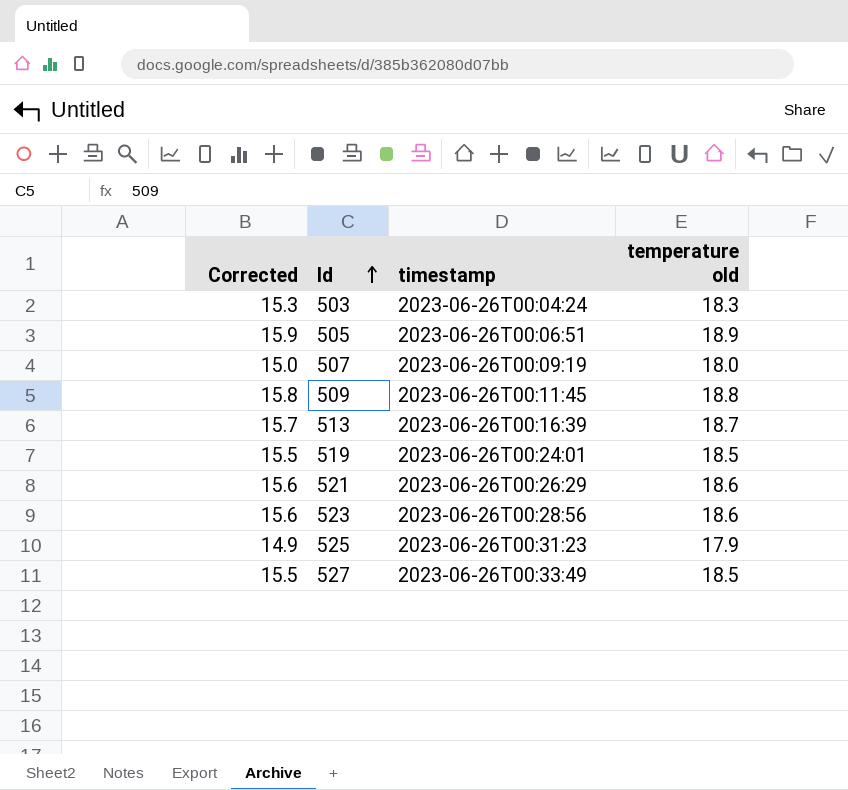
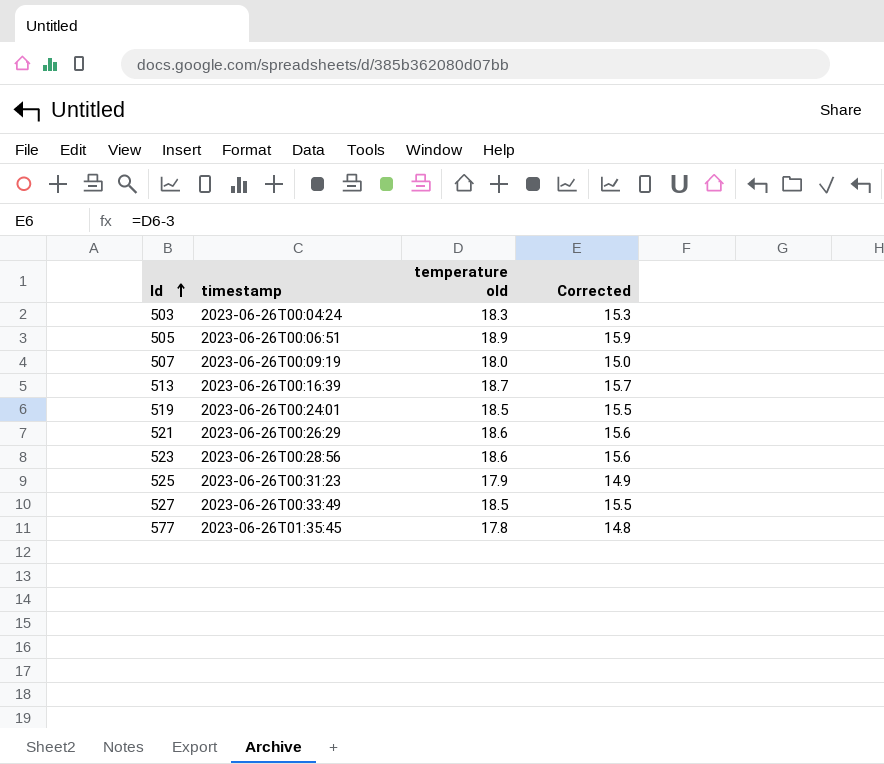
column Corrected | position: 1 -> 4
row 509: 15.8 | 2023-06-26T00:11:45 | 18.8 -> none
row 577: none -> 2023-06-26T01:35:45 | 17.8 | 14.8

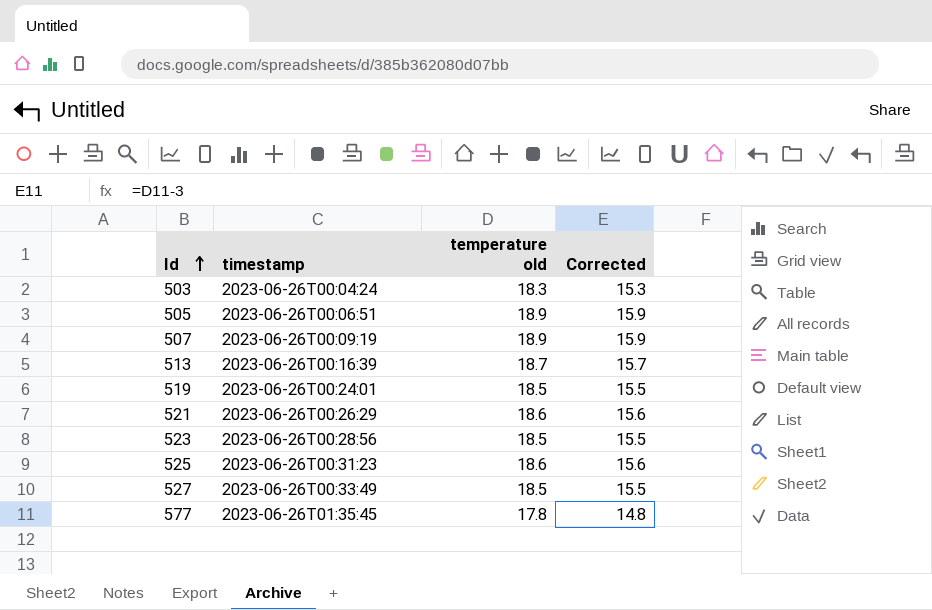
507 | temperature old: 18.0 -> 18.9
507 | Corrected: 15.0 -> 15.9
523 | temperature old: 18.6 -> 18.5
523 | Corrected: 15.6 -> 15.5
525 | temperature old: 17.9 -> 18.6
525 | Corrected: 14.9 -> 15.6

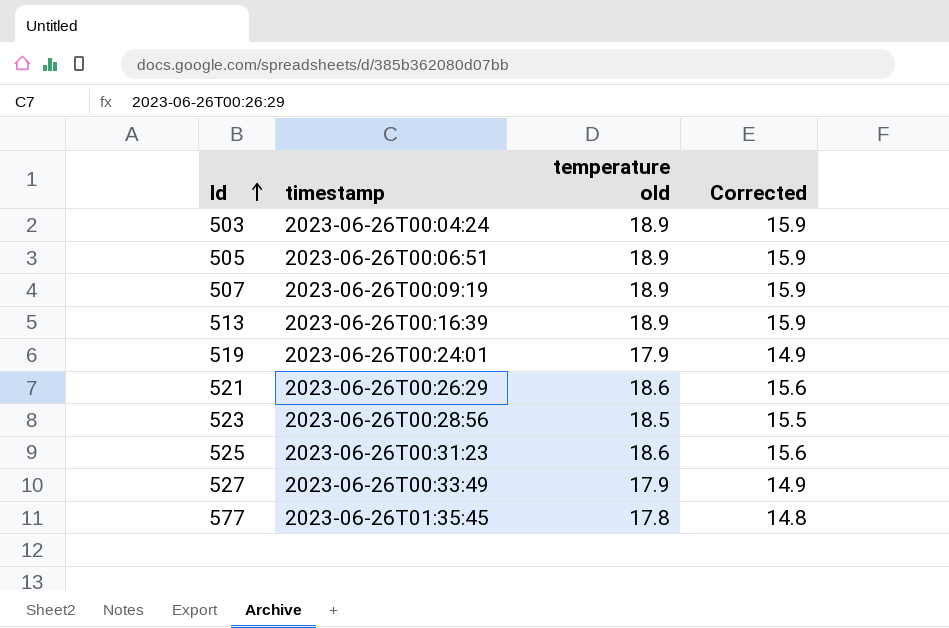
503 | temperature old: 18.3 -> 18.9
503 | Corrected: 15.3 -> 15.9
513 | temperature old: 18.7 -> 18.9
513 | Corrected: 15.7 -> 15.9
519 | temperature old: 18.5 -> 17.9
519 | Corrected: 15.5 -> 14.9
527 | temperature old: 18.5 -> 17.9
527 | Corrected: 15.5 -> 14.9

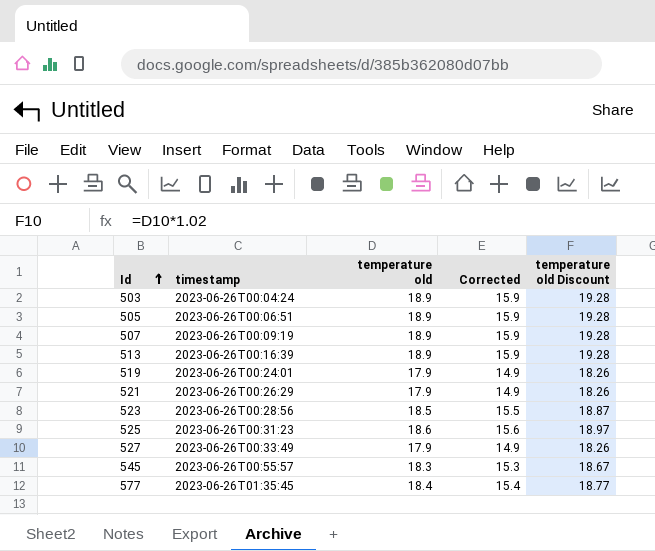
column temperature old Discount | formula: none -> [temperature old] * 1.02
521 | temperature old: 18.6 -> 17.9
521 | Corrected: 15.6 -> 14.9
row 545: none -> 2023-06-26T00:55:57 | 18.3 | 15.3 | 18.67
577 | temperature old: 17.8 -> 18.4
577 | Corrected: 14.8 -> 15.4

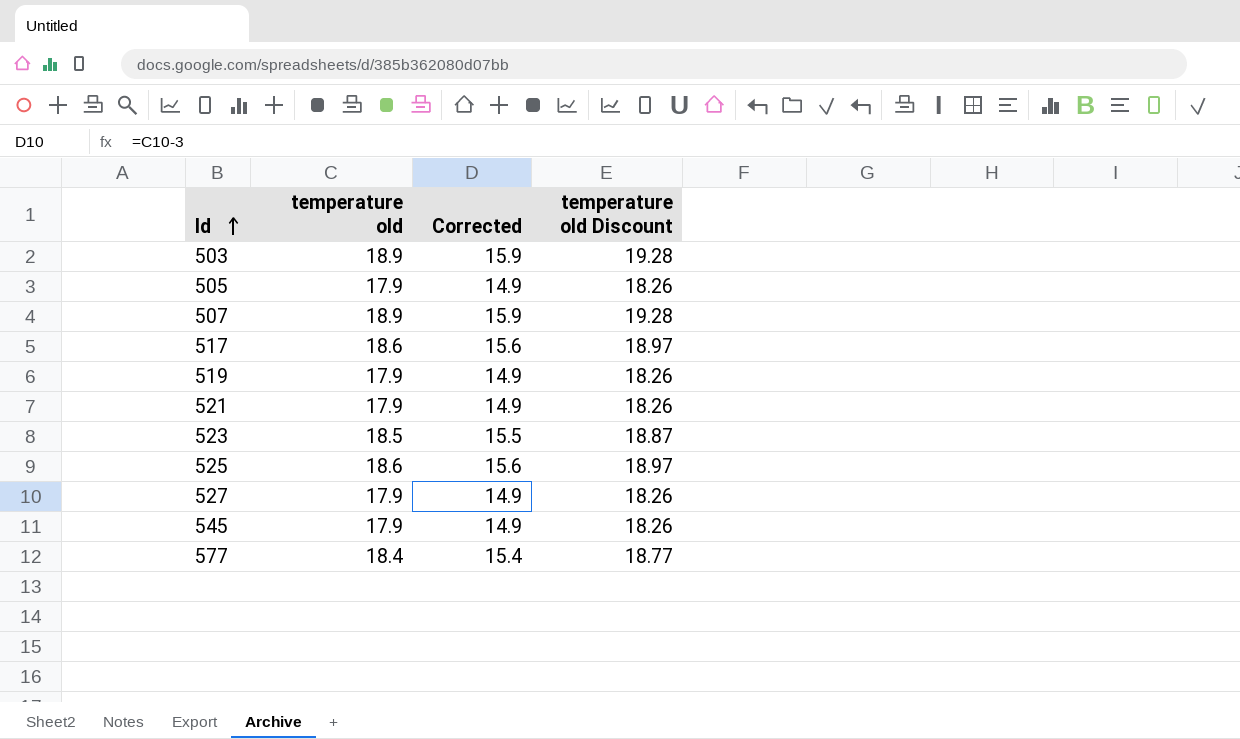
column timestamp | position: 2 -> none
row 513: 2023-06-26T00:16:39 | 18.9 | 15.9 | 19.28 -> none
505 | temperature old: 18.9 -> 17.9
505 | Corrected: 15.9 -> 14.9
505 | temperature old Discount: 19.28 -> 18.26
row 517: none -> 18.6 | 15.6 | 18.97
545 | temperature old: 18.3 -> 17.9
545 | Corrected: 15.3 -> 14.9
545 | temperature old Discount: 18.67 -> 18.26

